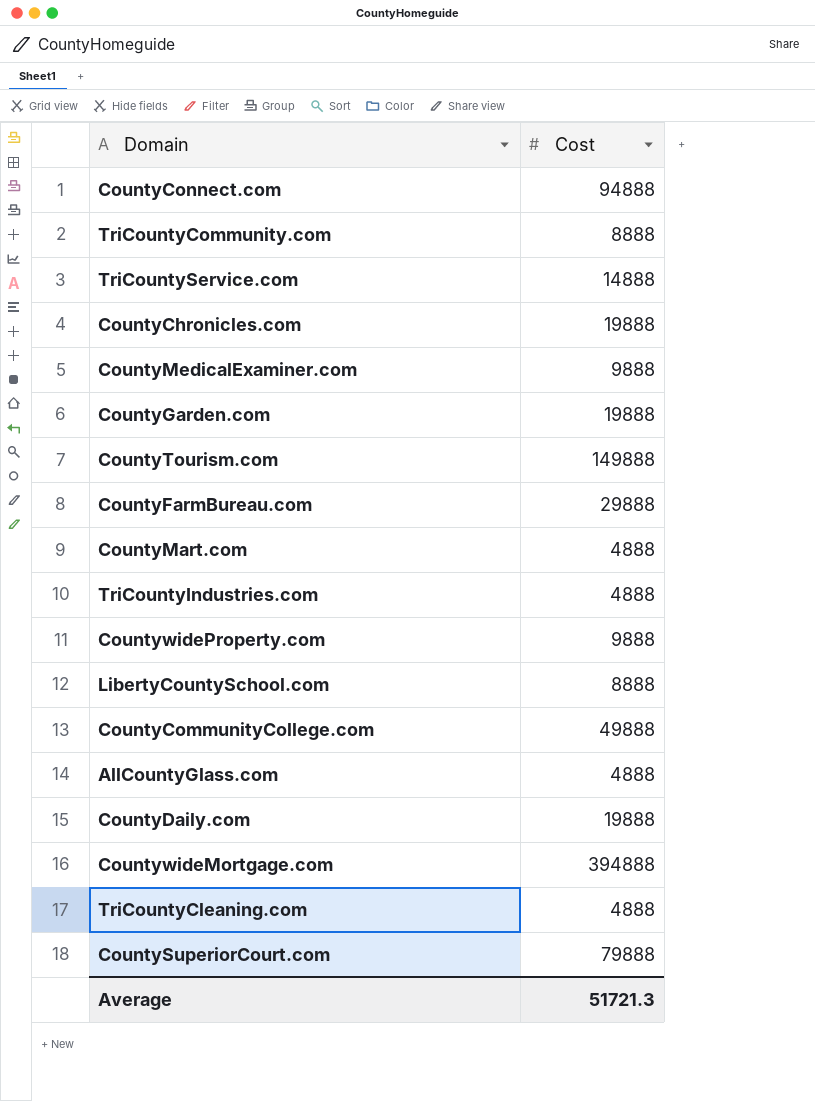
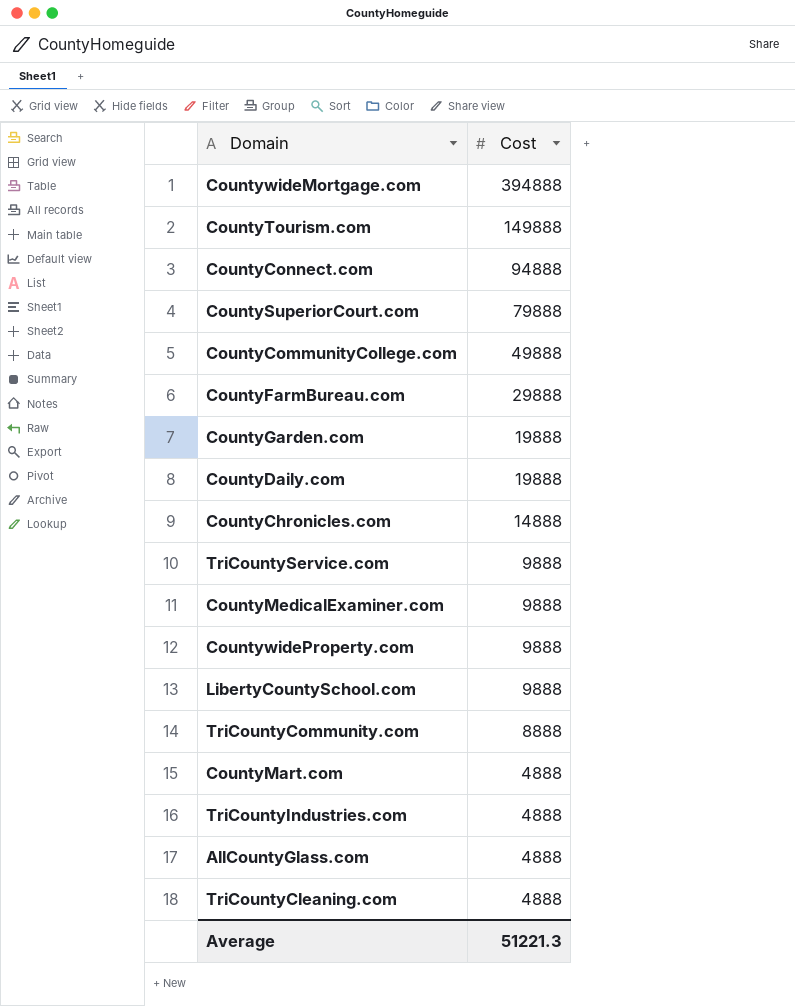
row order: none -> Cost descending
CountyChronicles.com | Cost: 19888 -> 14888
TriCountyService.com | Cost: 14888 -> 9888
LibertyCountySchool.com | Cost: 8888 -> 9888
Average | Cost: 51721.3 -> 51221.3

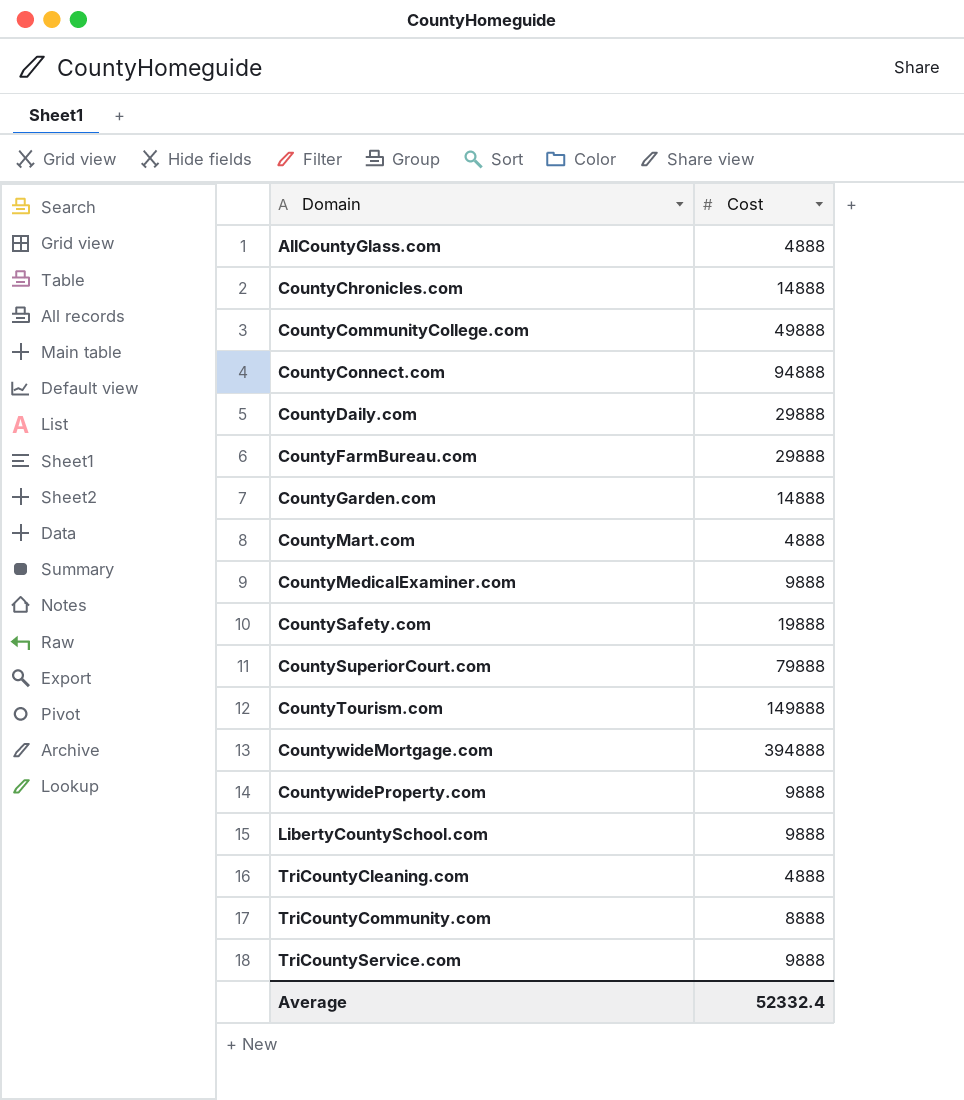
row order: Cost descending -> Domain ascending
row TriCountyIndustries.com: 4888 -> none
CountyDaily.com | Cost: 19888 -> 29888
CountyGarden.com | Cost: 19888 -> 14888
row CountySafety.com: none -> 19888
Average | Cost: 51221.3 -> 52332.4

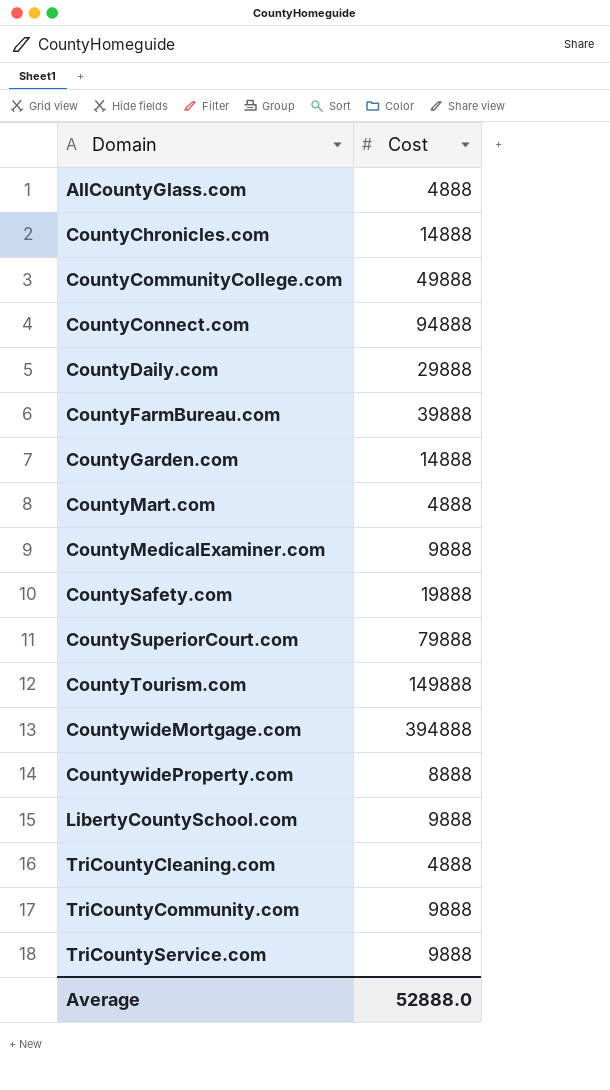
CountyFarmBureau.com | Cost: 29888 -> 39888
CountywideProperty.com | Cost: 9888 -> 8888
TriCountyCommunity.com | Cost: 8888 -> 9888
Average | Cost: 52332.4 -> 52888.0

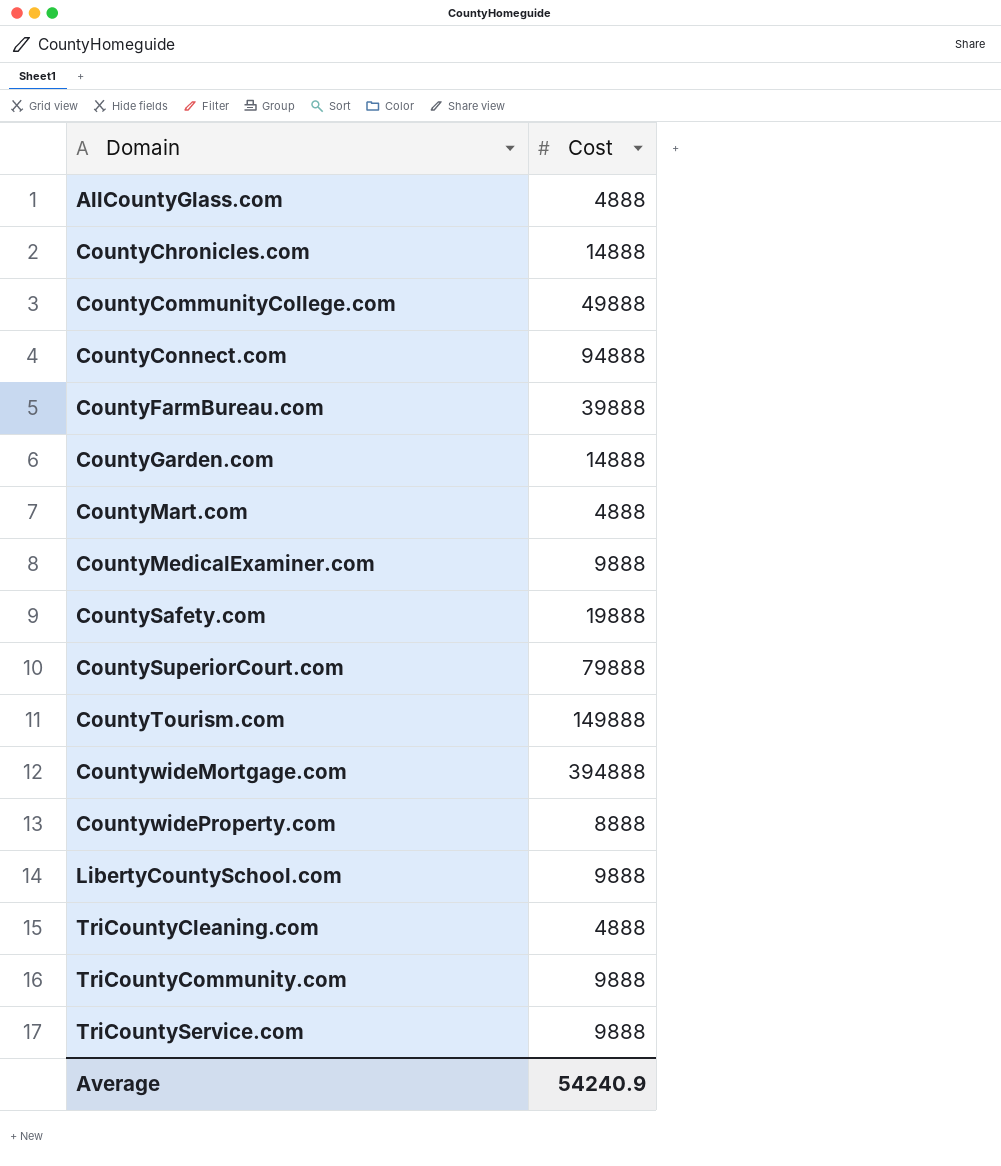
row CountyDaily.com: 29888 -> none
Average | Cost: 52888.0 -> 54240.9

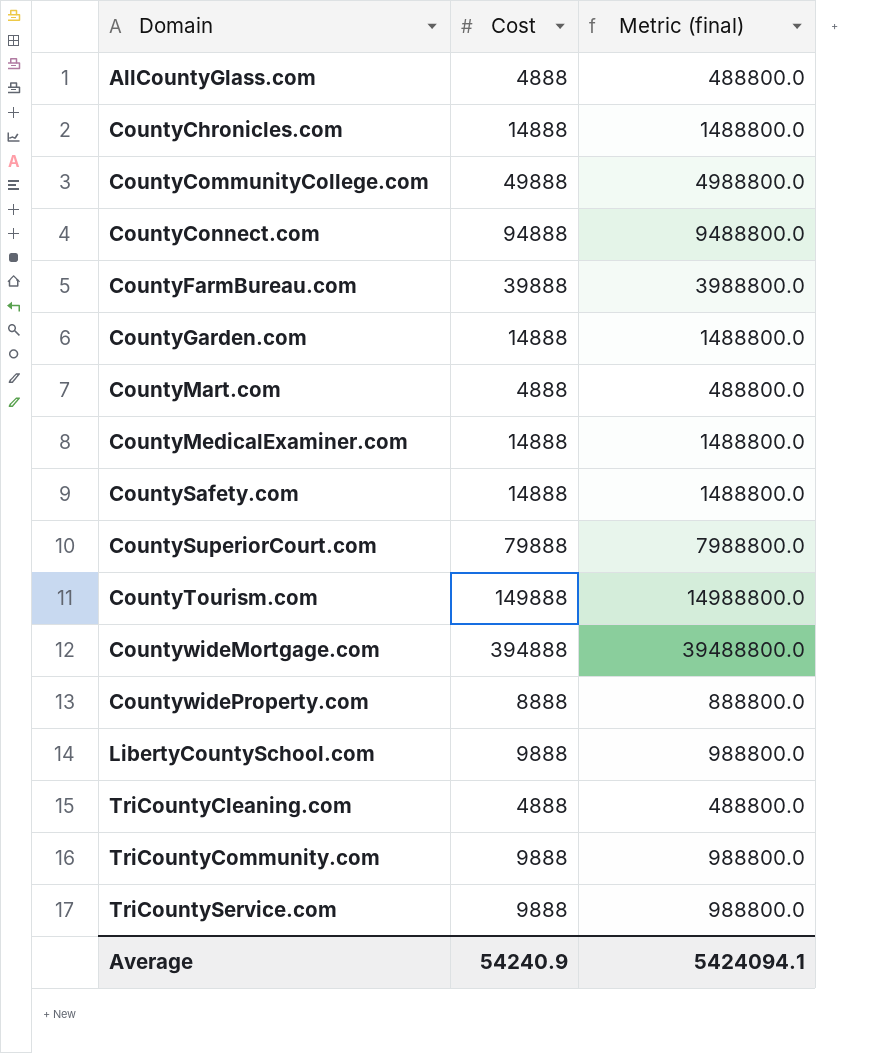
column Metric (final) | formula: none -> [Cost] * 100
CountyMedicalExaminer.com | Cost: 9888 -> 14888
CountySafety.com | Cost: 19888 -> 14888

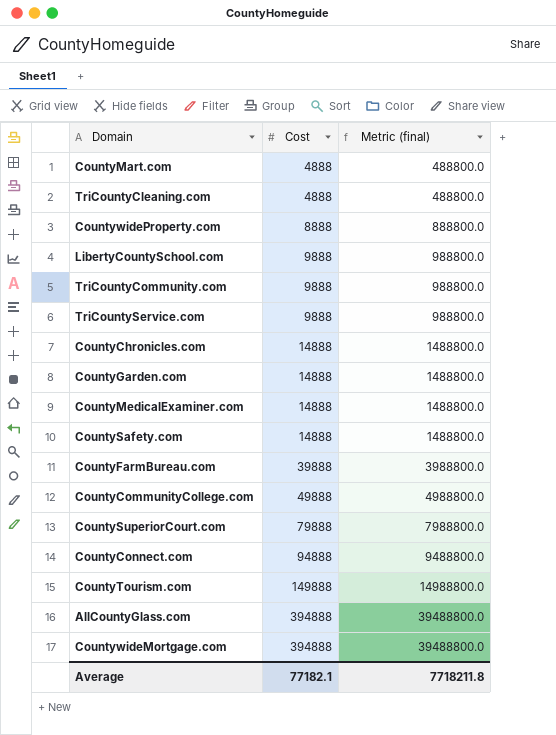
row order: Domain ascending -> Cost ascending
AllCountyGlass.com | Cost: 4888 -> 394888
AllCountyGlass.com | Metric (final): 488800.0 -> 39488800.0
Average | Cost: 54240.9 -> 77182.1
Average | Metric (final): 5424094.1 -> 7718211.8

